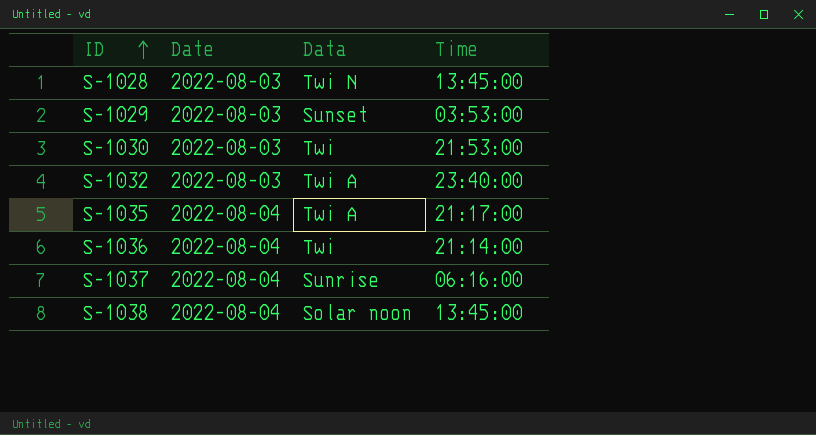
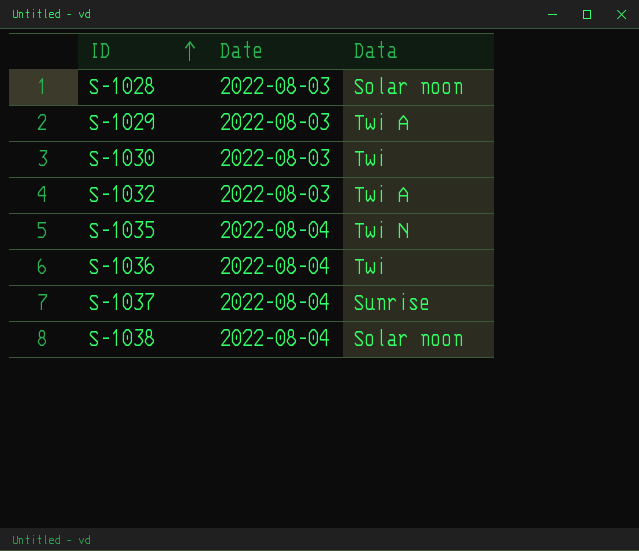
column Time | position: 4 -> none
S-1028 | Data: Twi N -> Solar noon
S-1029 | Data: Sunset -> Twi A
S-1035 | Data: Twi A -> Twi N

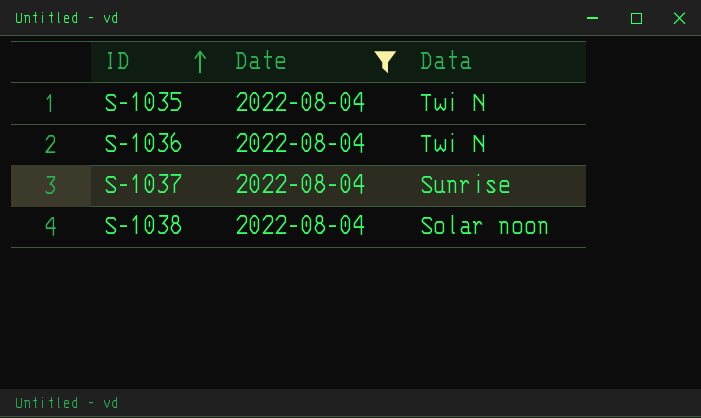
filter: none -> Date = 2022-08-04
S-1036 | Data: Twi -> Twi N

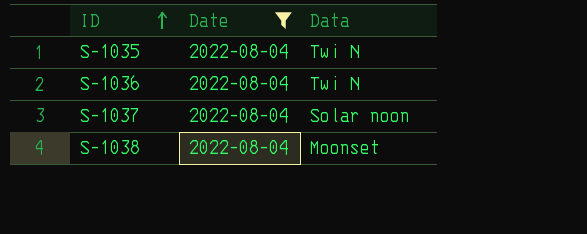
S-1037 | Data: Sunrise -> Solar noon
S-1038 | Data: Solar noon -> Moonset

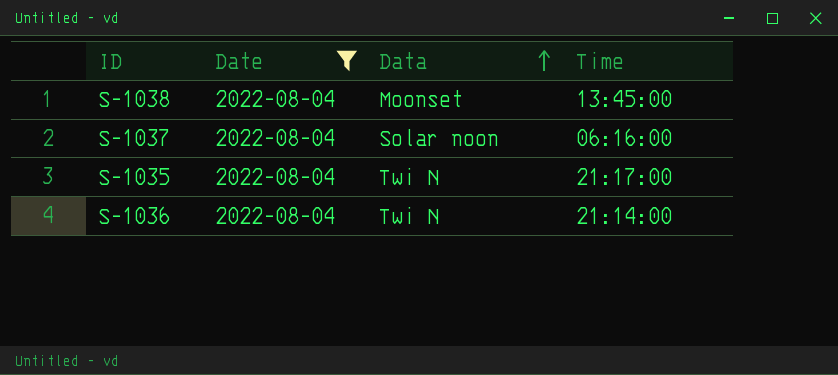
row order: ID ascending -> Data ascending
column Time | position: none -> 4

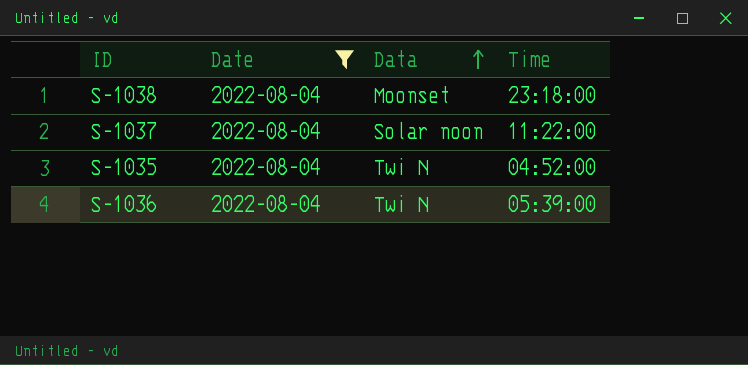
S-1038 | Time: 13:45:00 -> 23:18:00
S-1037 | Time: 06:16:00 -> 11:22:00
S-1035 | Time: 21:17:00 -> 04:52:00
S-1036 | Time: 21:14:00 -> 05:39:00

